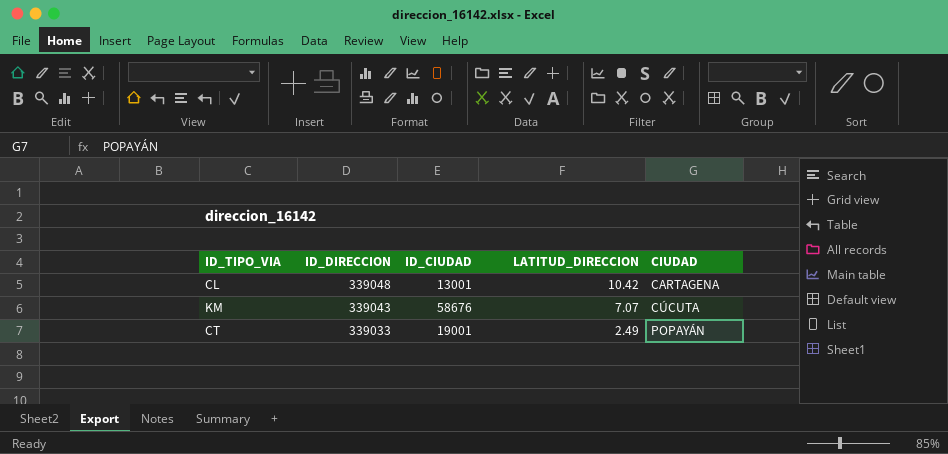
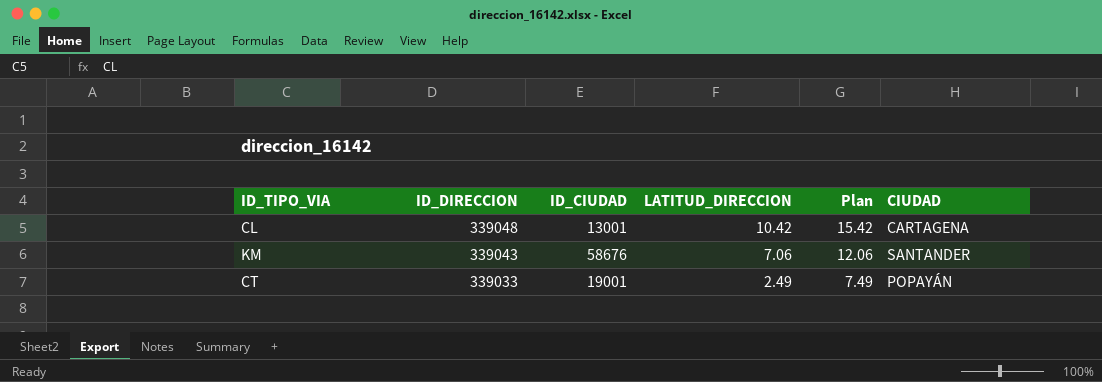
column Plan | formula: none -> [LATITUD_DIRECCION] + 5
KM | LATITUD_DIRECCION: 7.07 -> 7.06
KM | CIUDAD: CÚCUTA -> SANTANDER

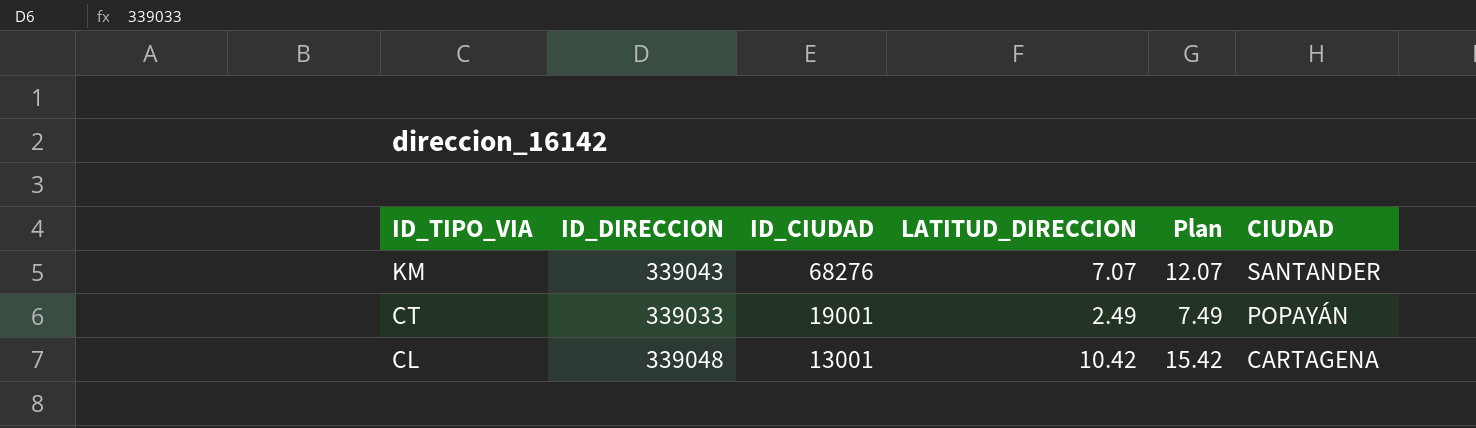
row order: ID_DIRECCION descending -> ID_TIPO_VIA descending
KM | ID_CIUDAD: 58676 -> 68276
KM | LATITUD_DIRECCION: 7.06 -> 7.07
KM | Plan: 12.06 -> 12.07

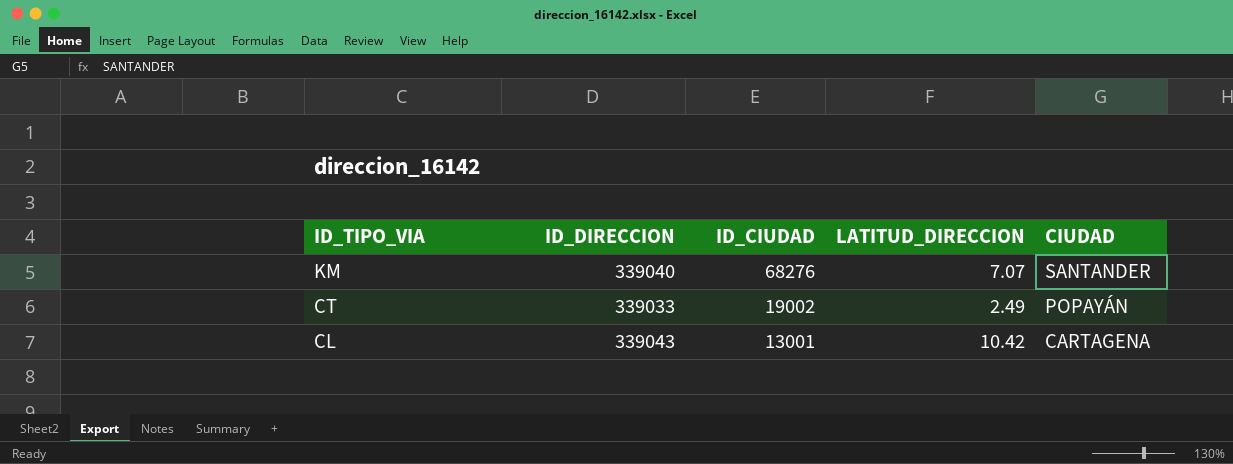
column Plan | formula: [LATITUD_DIRECCION] + 5 -> none
KM | ID_DIRECCION: 339043 -> 339040
CT | ID_CIUDAD: 19001 -> 19002
CL | ID_DIRECCION: 339048 -> 339043

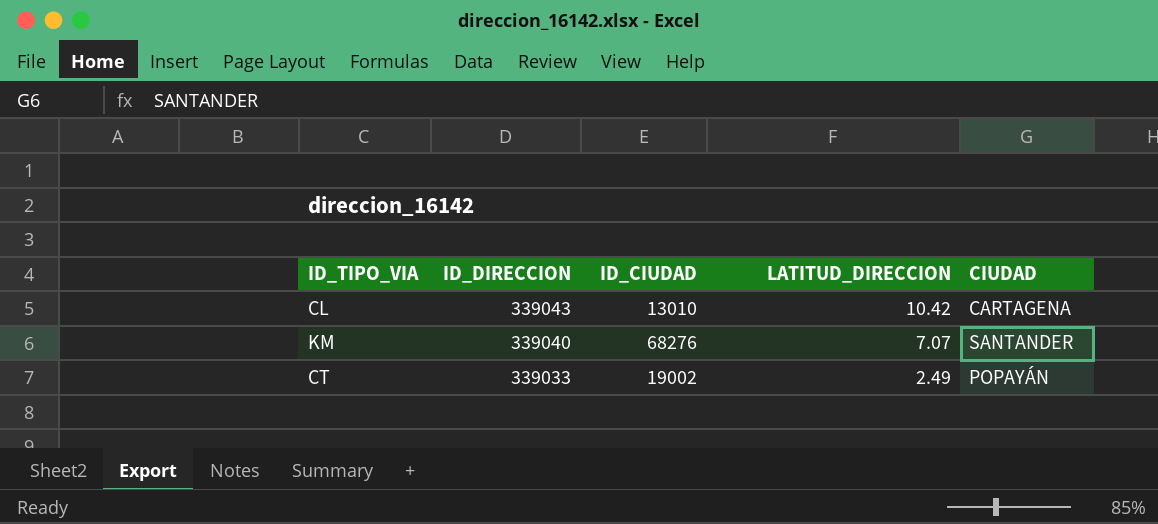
row order: ID_TIPO_VIA descending -> ID_DIRECCION descending
CL | ID_CIUDAD: 13001 -> 13010

